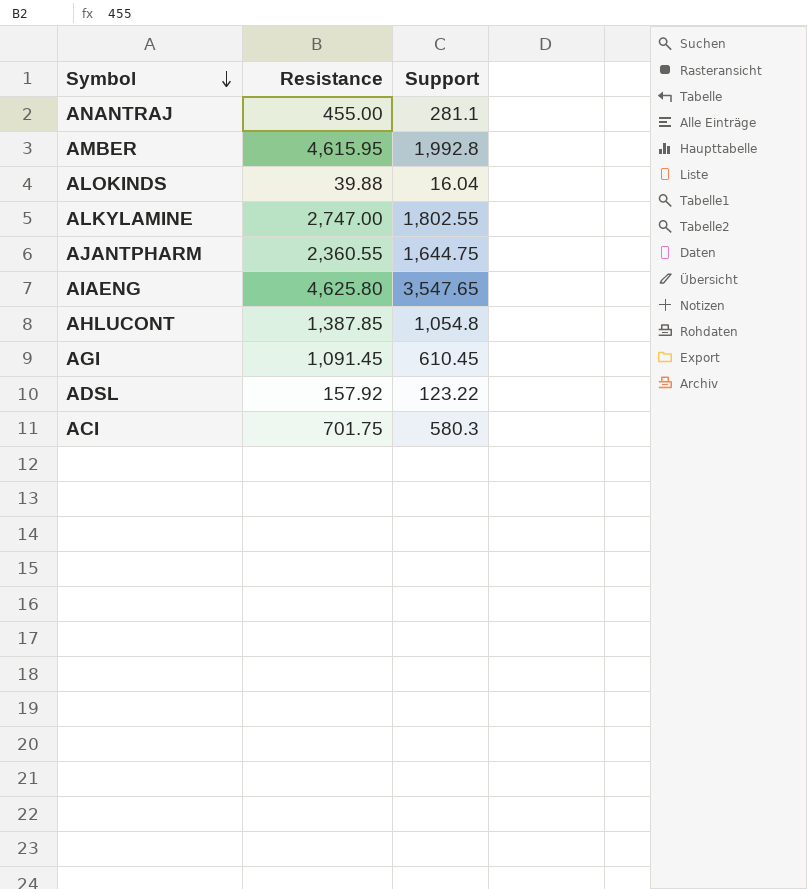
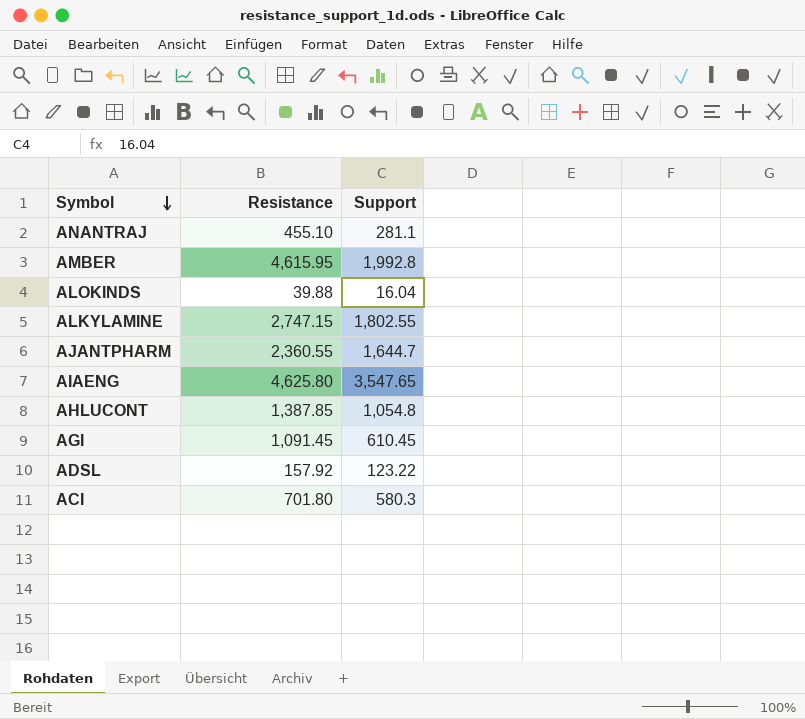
ANANTRAJ | Resistance: 455.00 -> 455.10
ALKYLAMINE | Resistance: 2,747.00 -> 2,747.15
AJANTPHARM | Support: 1,644.75 -> 1,644.7
ACI | Resistance: 701.75 -> 701.80

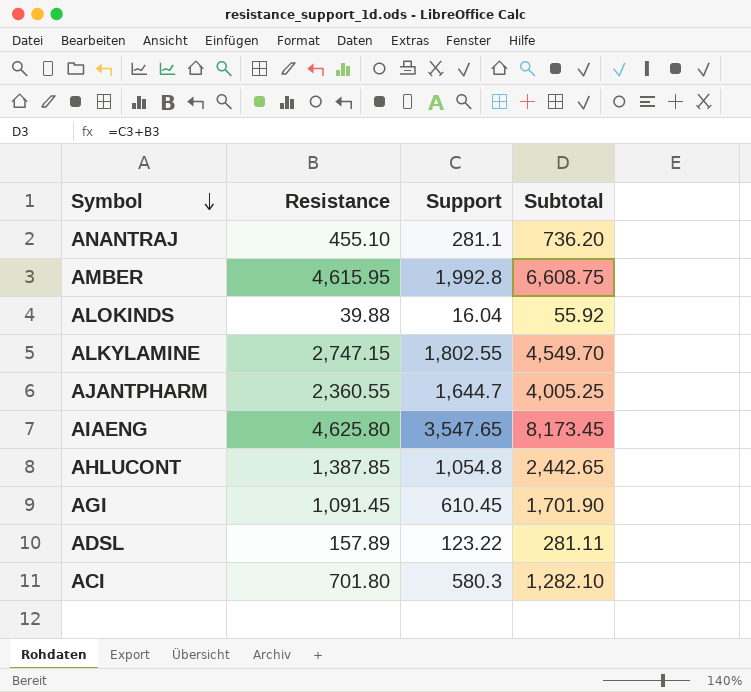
column Subtotal | formula: none -> [Resistance] + [Support]
ADSL | Resistance: 157.92 -> 157.89

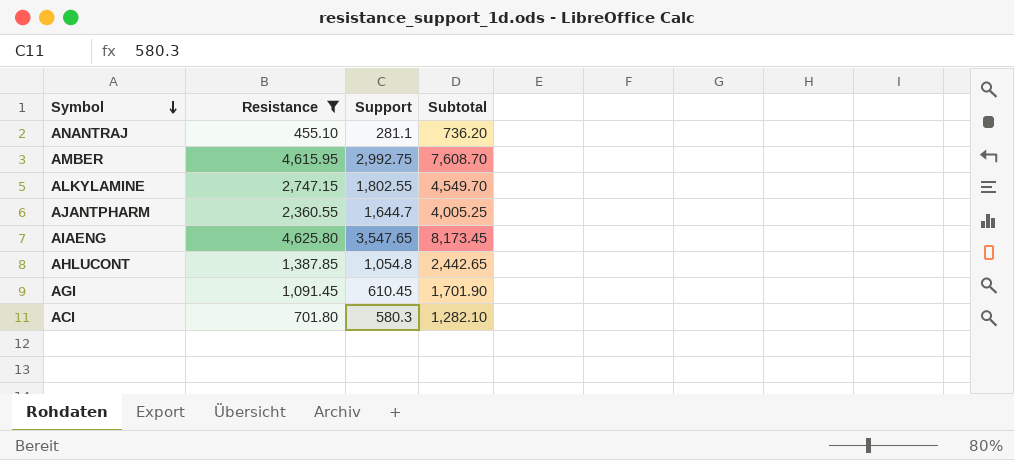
filter: none -> Resistance >= 455.10
AMBER | Support: 1,992.8 -> 2,992.75
AMBER | Subtotal: 6,608.75 -> 7,608.70

